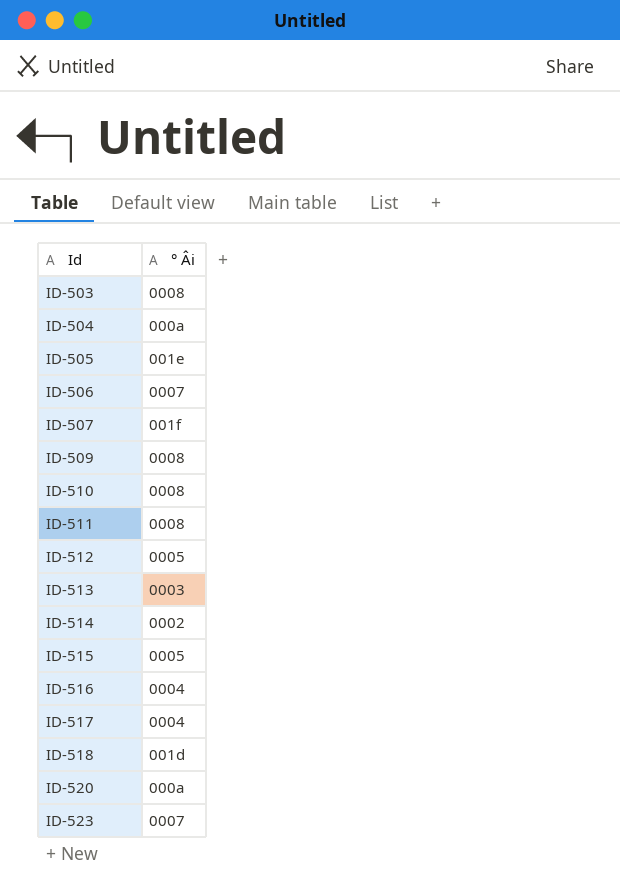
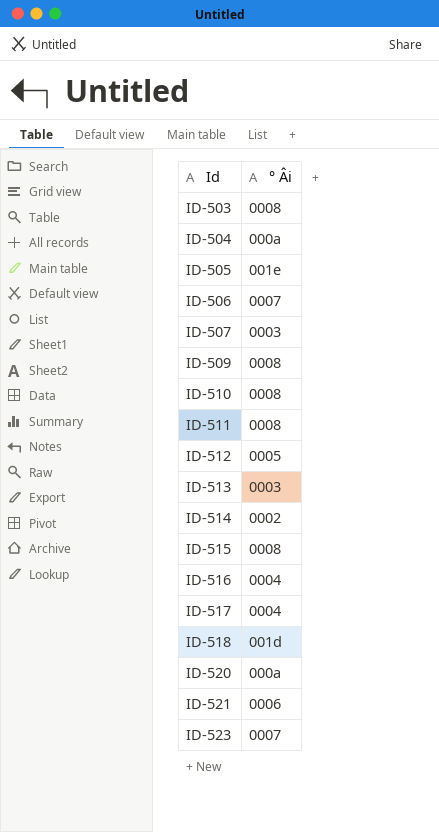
ID-507 | ° Âi: 001f -> 0003
ID-515 | ° Âi: 0005 -> 0008
row ID-521: none -> 0006

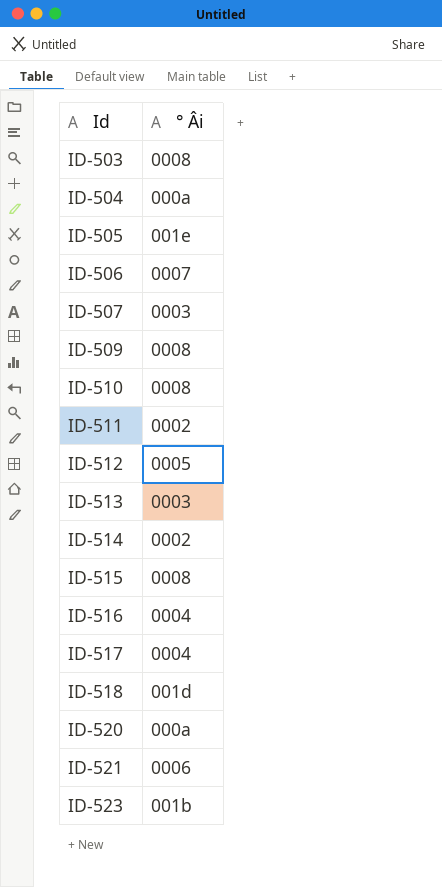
ID-511 | ° Âi: 0008 -> 0002
ID-523 | ° Âi: 0007 -> 001b

